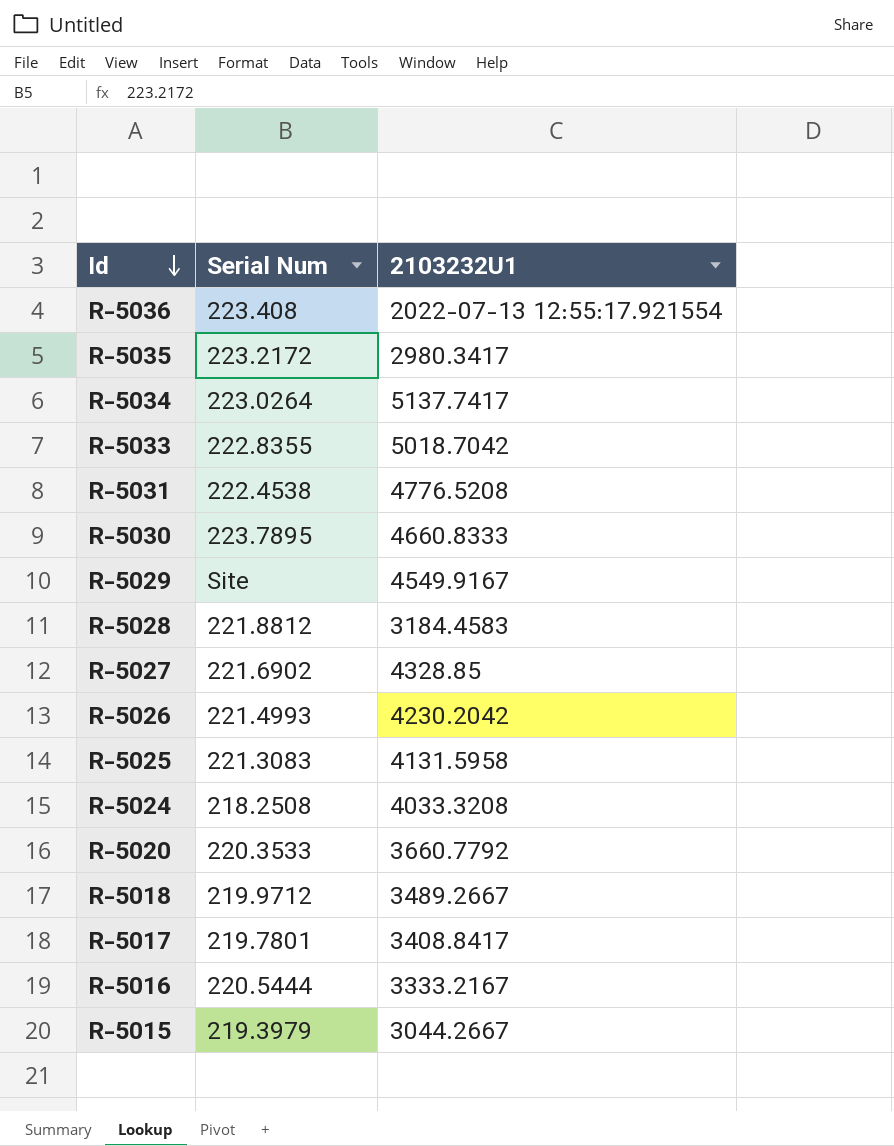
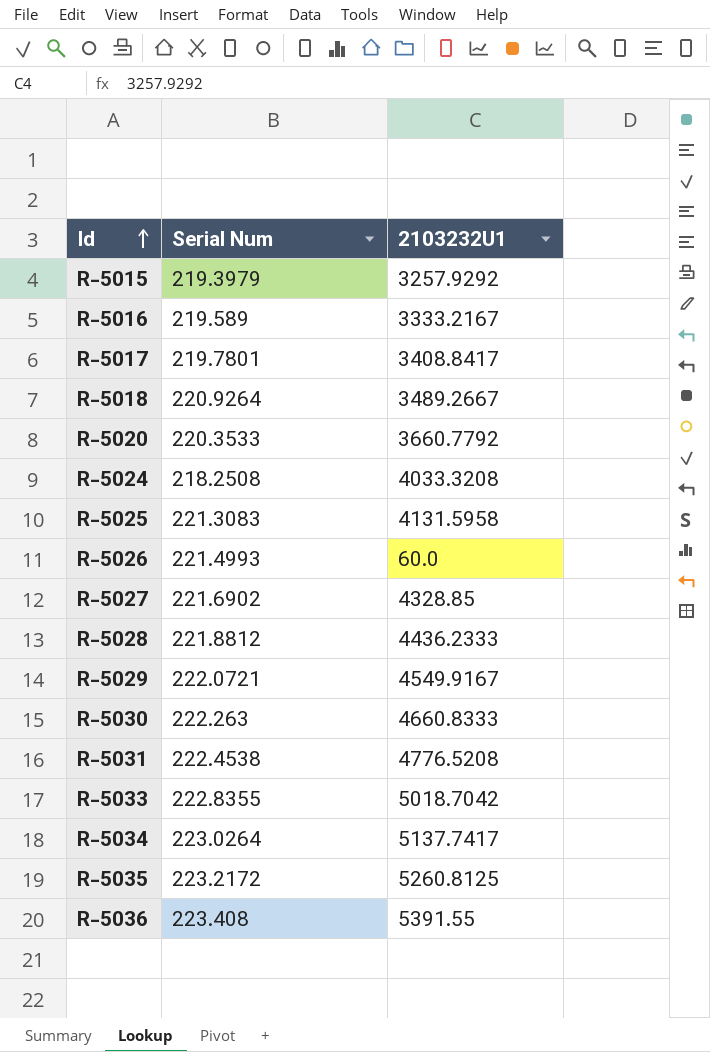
row order: Id descending -> Id ascending
R-5015 | 2103232U1: 3044.2667 -> 3257.9292
R-5016 | Serial Num: 220.5444 -> 219.589
R-5018 | Serial Num: 219.9712 -> 220.9264
R-5026 | 2103232U1: 4230.2042 -> 60.0
R-5028 | 2103232U1: 3184.4583 -> 4436.2333
R-5029 | Serial Num: Site -> 222.0721
R-5030 | Serial Num: 223.7895 -> 222.263
R-5035 | 2103232U1: 2980.3417 -> 5260.8125
R-5036 | 2103232U1: 2022-07-13 12:55:17.921554 -> 5391.55

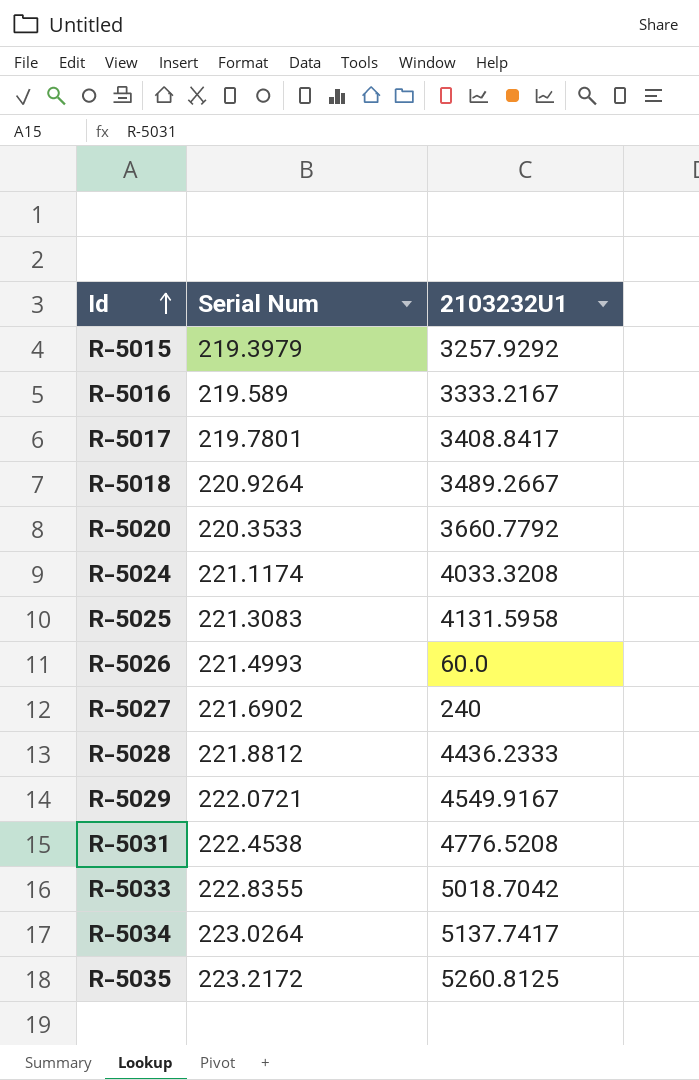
row R-5030: 222.263 | 4660.8333 -> none
row R-5036: 223.408 | 5391.55 -> none
R-5024 | Serial Num: 218.2508 -> 221.1174
R-5027 | 2103232U1: 4328.85 -> 240

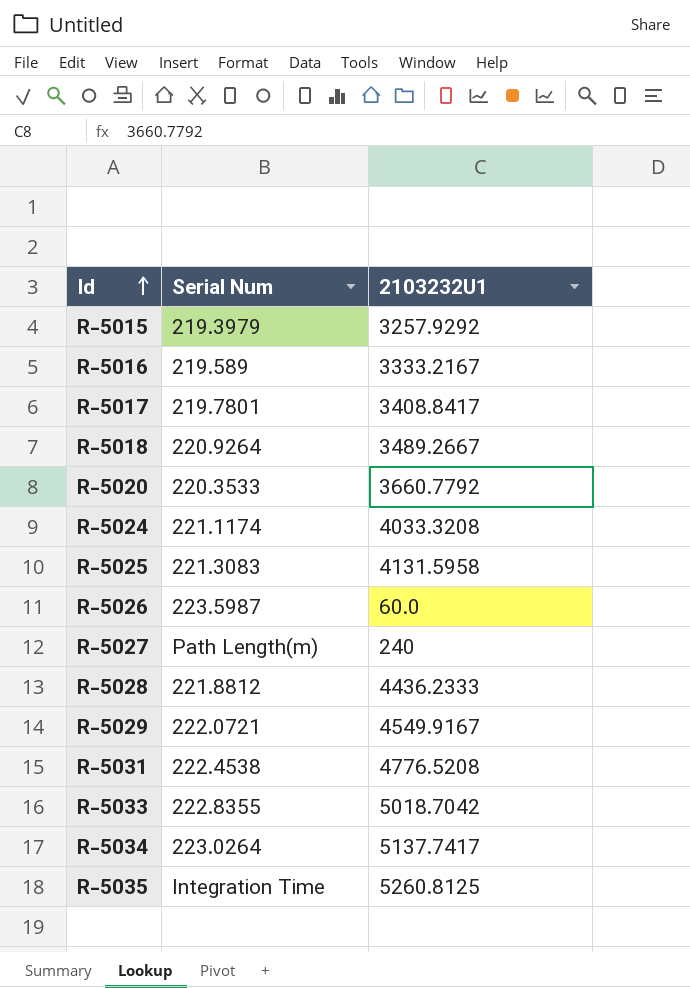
R-5026 | Serial Num: 221.4993 -> 223.5987
R-5027 | Serial Num: 221.6902 -> Path Length(m)
R-5035 | Serial Num: 223.2172 -> Integration Time

